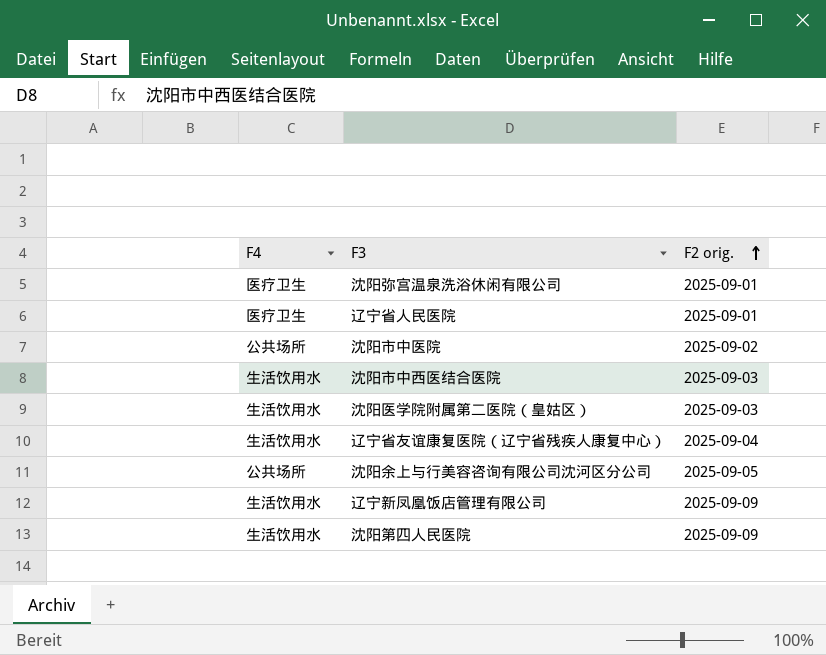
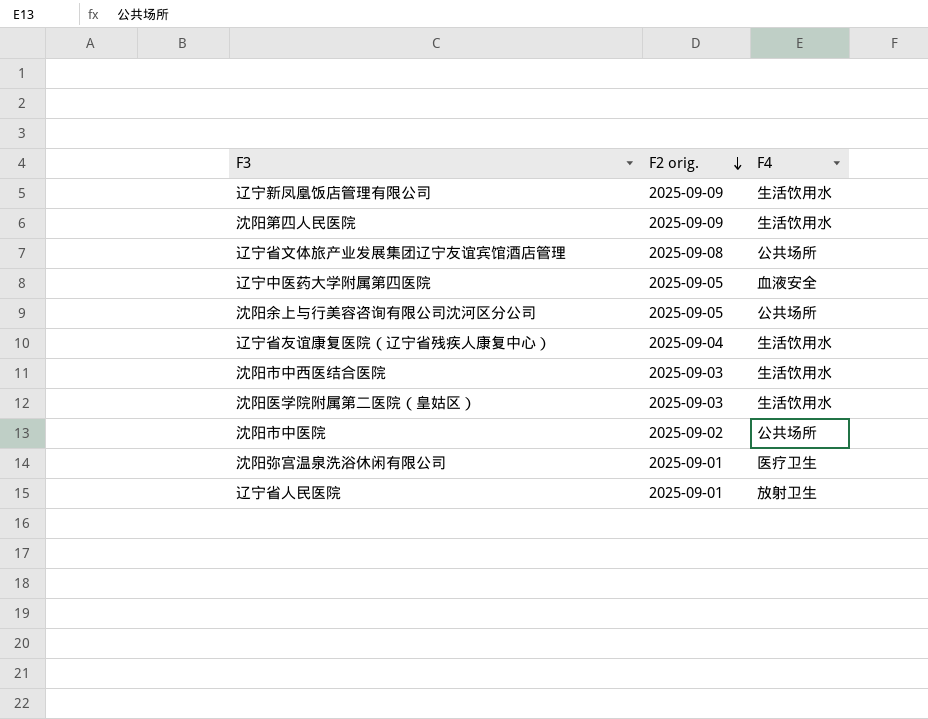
row order: F2 orig. ascending -> F2 orig. descending
column F4 | position: 1 -> 3
row 辽宁省文体旅产业发展集团辽宁友谊宾馆酒店管理: none -> 2025-09-08 | 公共场所
row 辽宁中医药大学附属第四医院: none -> 2025-09-05 | 血液安全
辽宁省人民医院 | F4: 医疗卫生 -> 放射卫生

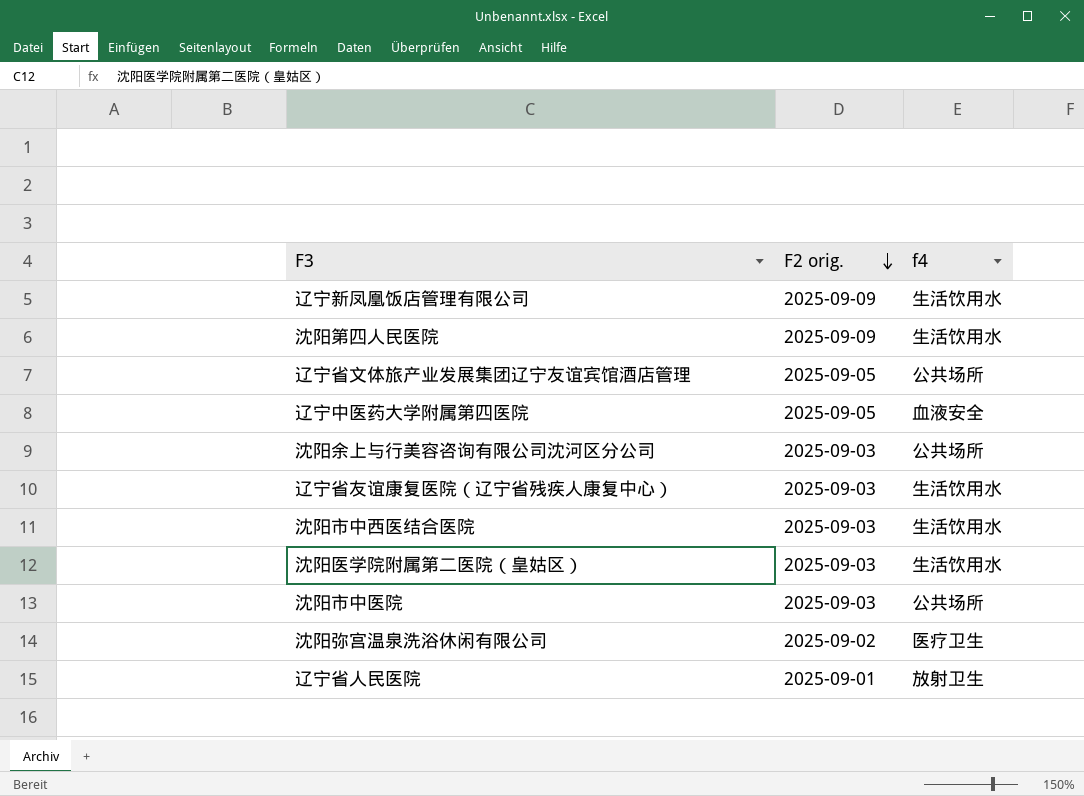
column name: F4 -> f4
辽宁省文体旅产业发展集团辽宁友谊宾馆酒店管理 | F2 orig.: 2025-09-08 -> 2025-09-05
沈阳余上与行美容咨询有限公司沈河区分公司 | F2 orig.: 2025-09-05 -> 2025-09-03
辽宁省友谊康复医院（辽宁省残疾人康复中心） | F2 orig.: 2025-09-04 -> 2025-09-03
沈阳市中医院 | F2 orig.: 2025-09-02 -> 2025-09-03
沈阳弥宫温泉洗浴休闲有限公司 | F2 orig.: 2025-09-01 -> 2025-09-02

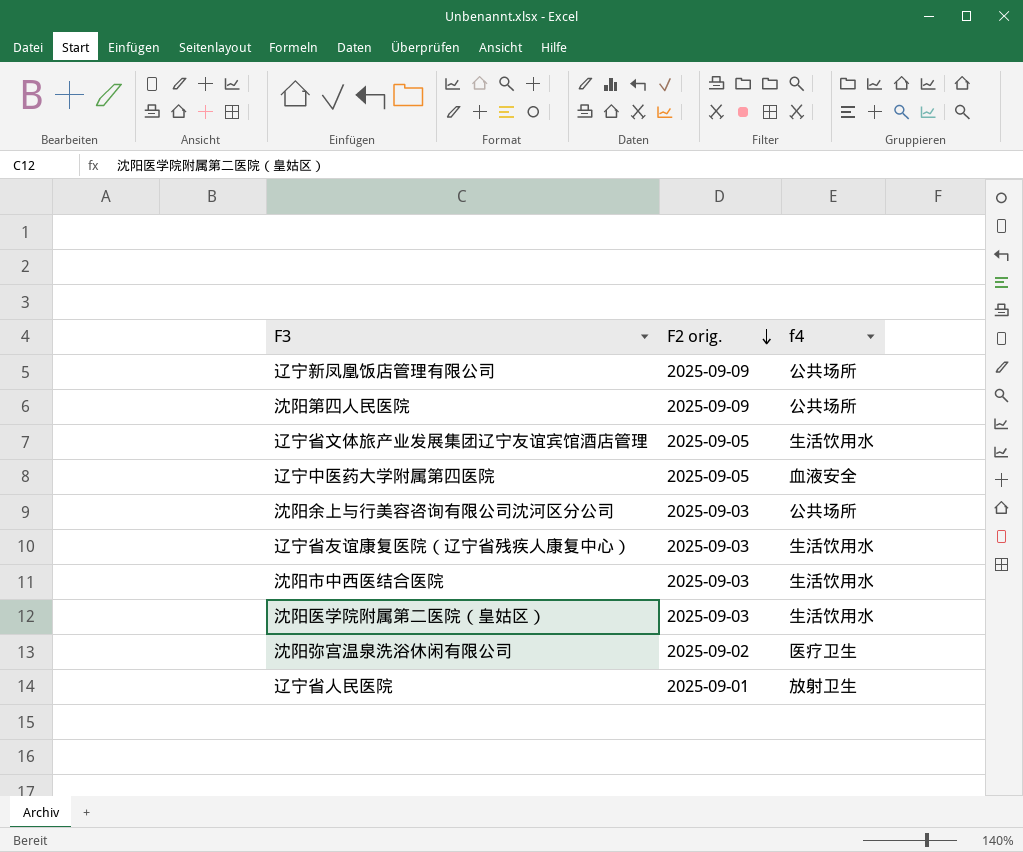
row 沈阳市中医院: 2025-09-03 | 公共场所 -> none
辽宁新凤凰饭店管理有限公司 | f4: 生活饮用水 -> 公共场所
沈阳第四人民医院 | f4: 生活饮用水 -> 公共场所
辽宁省文体旅产业发展集团辽宁友谊宾馆酒店管理 | f4: 公共场所 -> 生活饮用水

